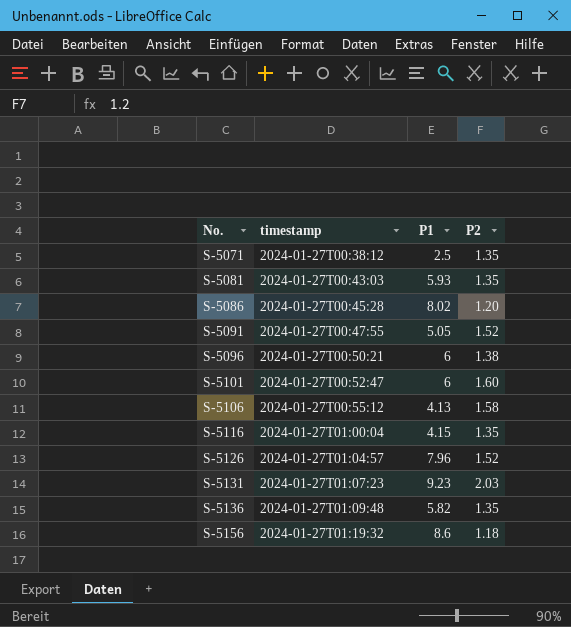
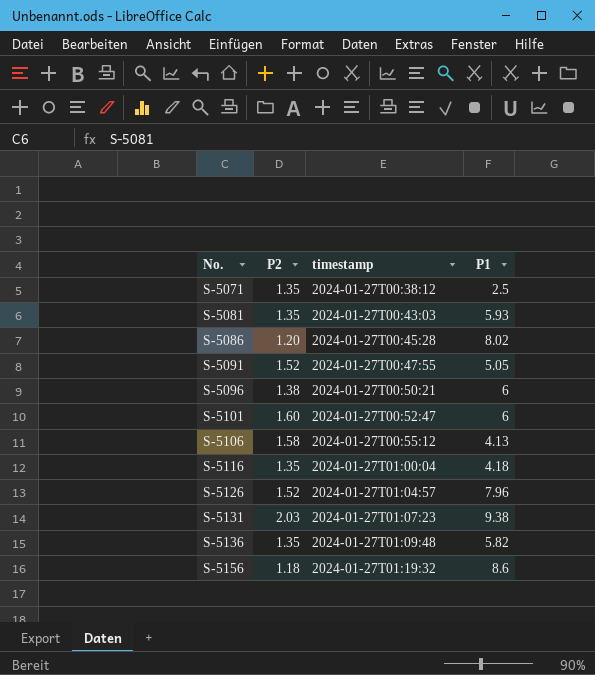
column P2 | position: 4 -> 2
S-5116 | P1: 4.15 -> 4.18
S-5131 | P1: 9.23 -> 9.38

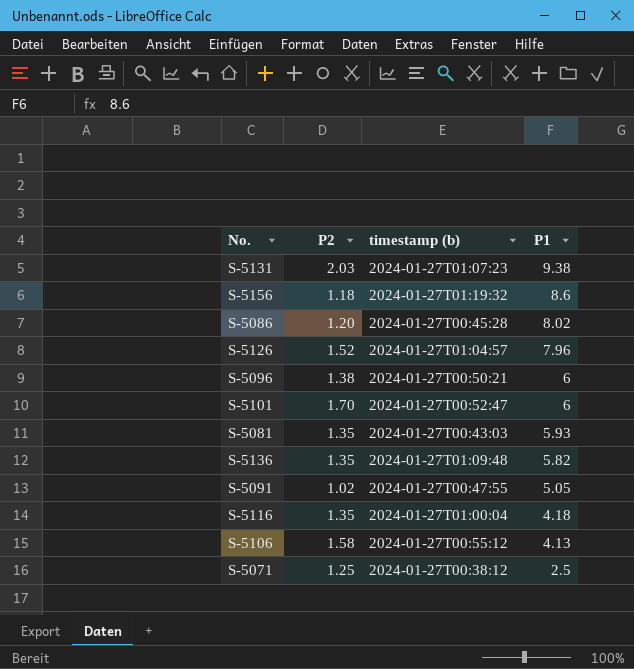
row order: No. ascending -> P1 descending
column name: timestamp -> timestamp (b)
S-5101 | P2: 1.60 -> 1.70
S-5091 | P2: 1.52 -> 1.02
S-5071 | P2: 1.35 -> 1.25

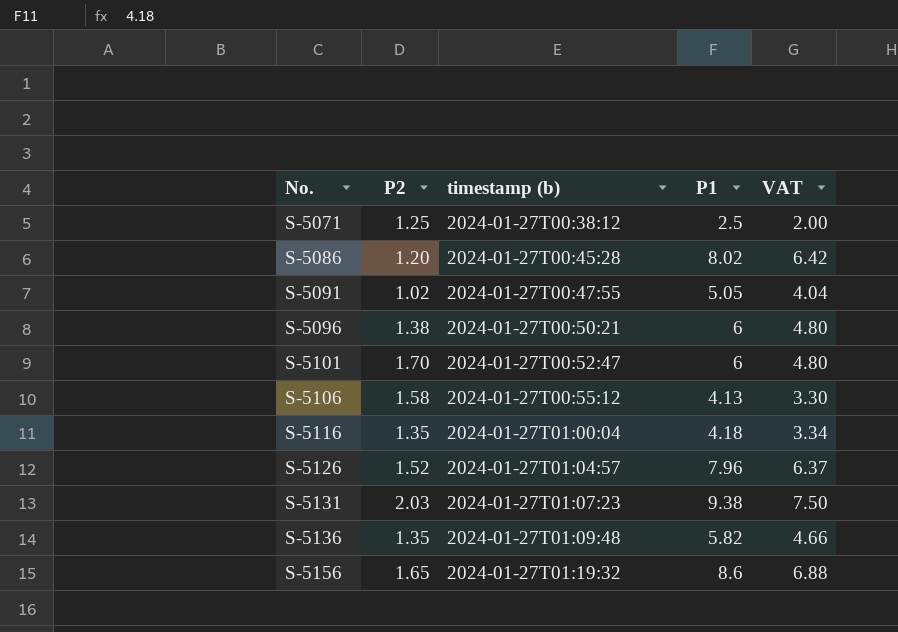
row order: P1 descending -> No. ascending
column VAT | formula: none -> [P1] * 0.8
row S-5081: 1.35 | 2024-01-27T00:43:03 | 5.93 -> none
S-5156 | P2: 1.18 -> 1.65

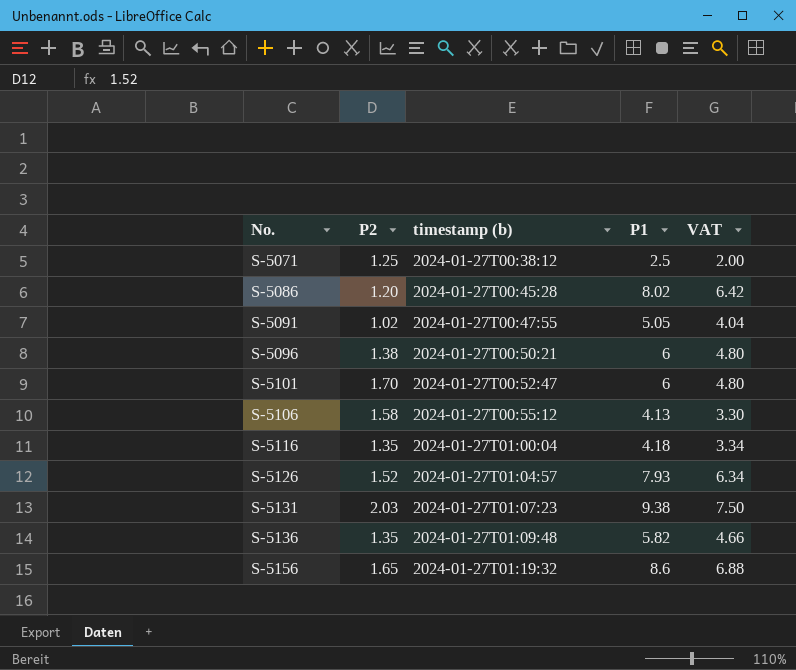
S-5126 | P1: 7.96 -> 7.93
S-5126 | VAT: 6.37 -> 6.34

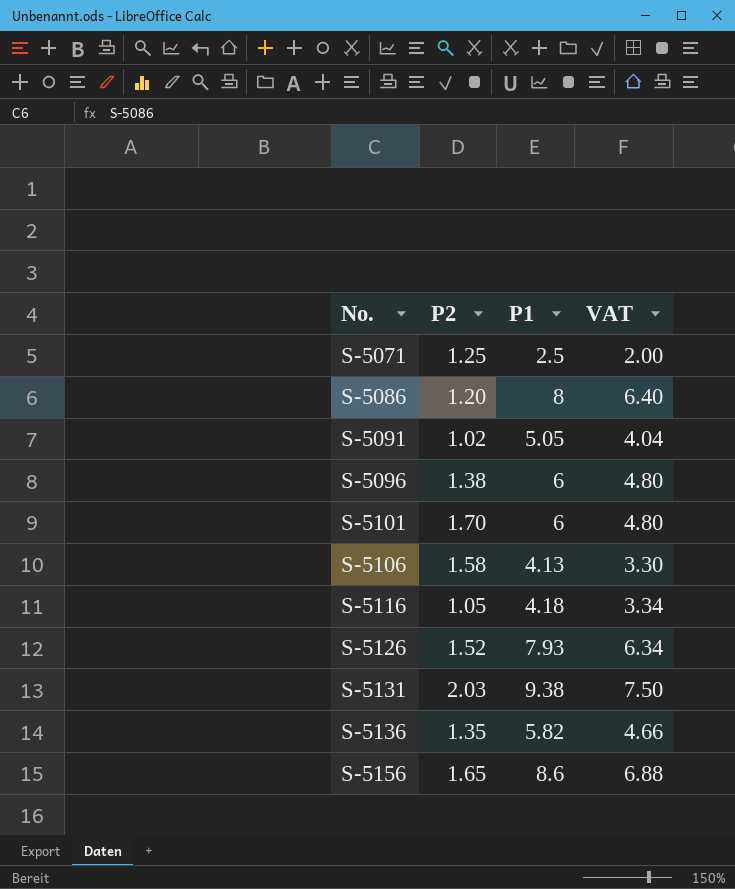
column timestamp (b) | position: 3 -> none
S-5086 | P1: 8.02 -> 8
S-5086 | VAT: 6.42 -> 6.40
S-5116 | P2: 1.35 -> 1.05

